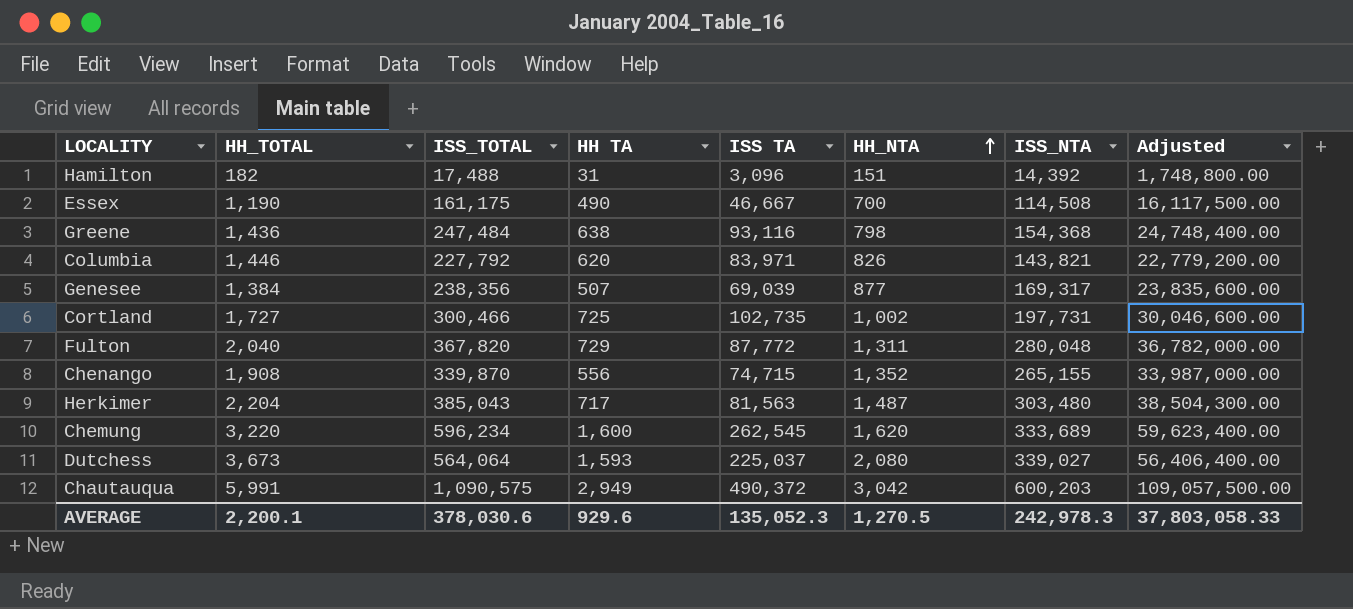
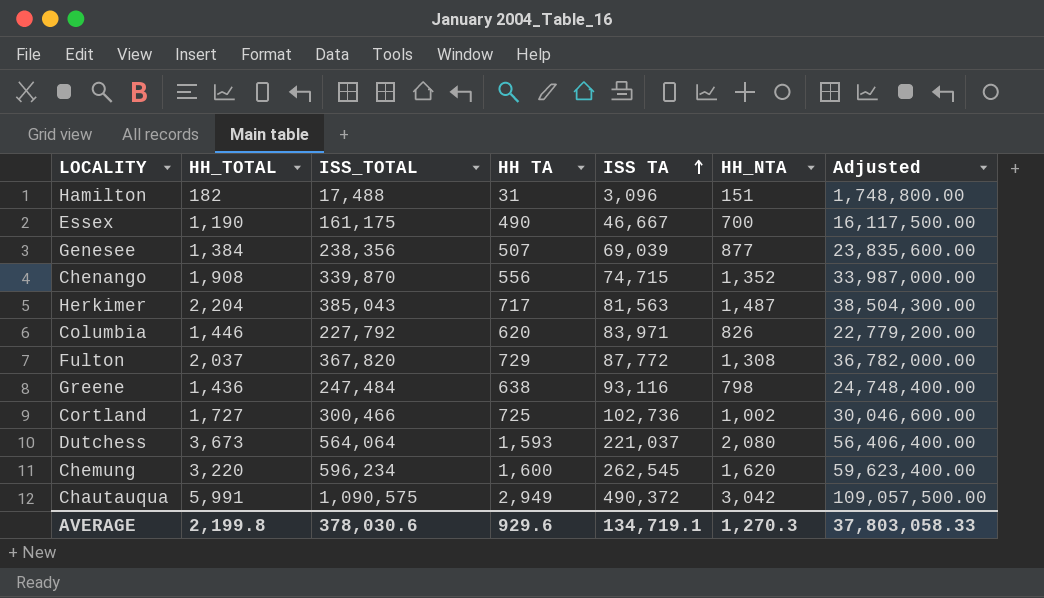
row order: HH_NTA ascending -> ISS TA ascending
column ISS_NTA | formula: [ISS_TOTAL] - [ISS TA] -> none
Fulton | HH_TOTAL: 2,040 -> 2,037
Fulton | HH_NTA: 1,311 -> 1,308
Cortland | ISS TA: 102,735 -> 102,736
Dutchess | ISS TA: 225,037 -> 221,037
AVERAGE | HH_TOTAL: 2,200.1 -> 2,199.8
AVERAGE | ISS TA: 135,052.3 -> 134,719.1
AVERAGE | HH_NTA: 1,270.5 -> 1,270.3

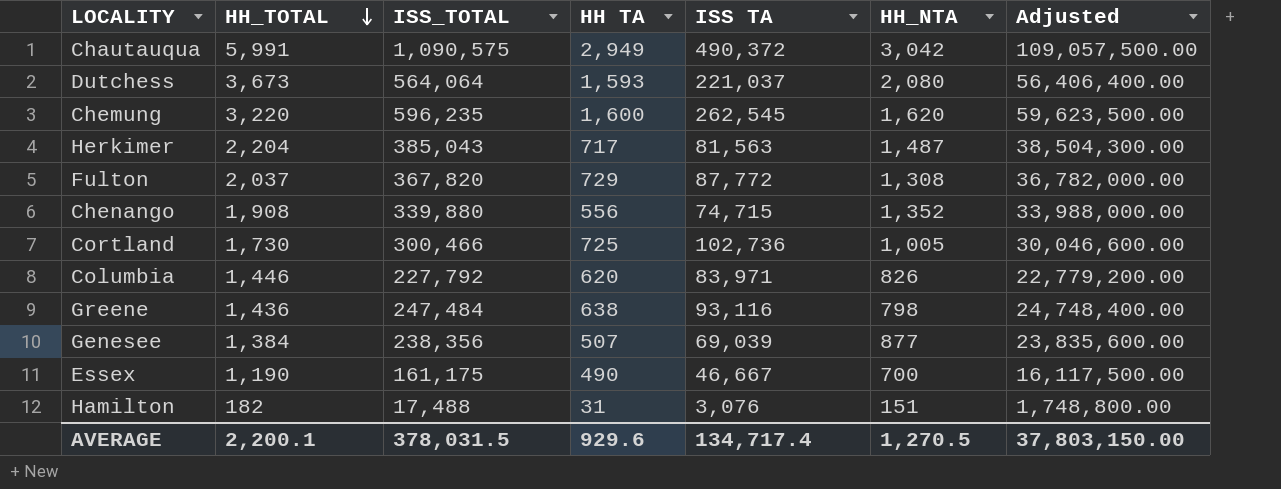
row order: ISS TA ascending -> HH_TOTAL descending
Chemung | ISS_TOTAL: 596,234 -> 596,235
Chemung | Adjusted: 59,623,400.00 -> 59,623,500.00
Chenango | ISS_TOTAL: 339,870 -> 339,880
Chenango | Adjusted: 33,987,000.00 -> 33,988,000.00
Cortland | HH_TOTAL: 1,727 -> 1,730
Cortland | HH_NTA: 1,002 -> 1,005
Hamilton | ISS TA: 3,096 -> 3,076
AVERAGE | HH_TOTAL: 2,199.8 -> 2,200.1
AVERAGE | ISS_TOTAL: 378,030.6 -> 378,031.5
AVERAGE | ISS TA: 134,719.1 -> 134,717.4
AVERAGE | HH_NTA: 1,270.3 -> 1,270.5
AVERAGE | Adjusted: 37,803,058.33 -> 37,803,150.00

